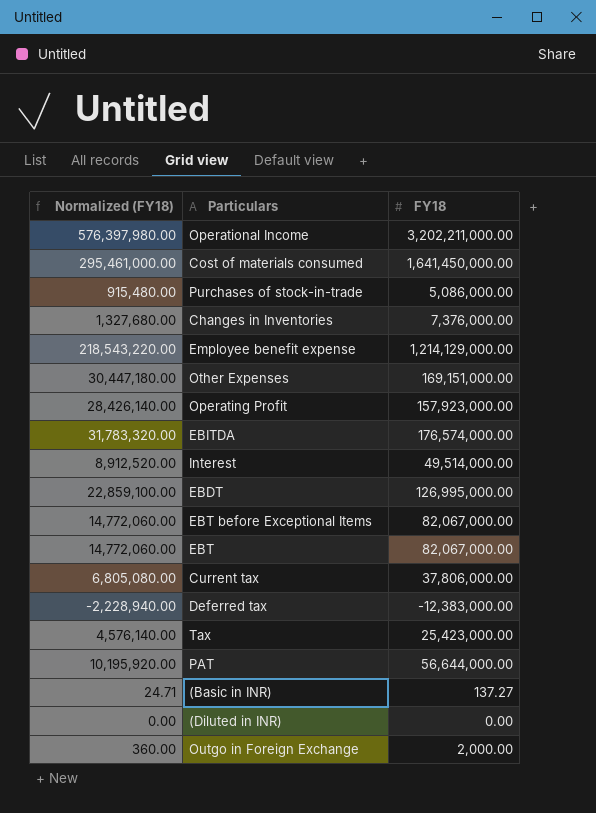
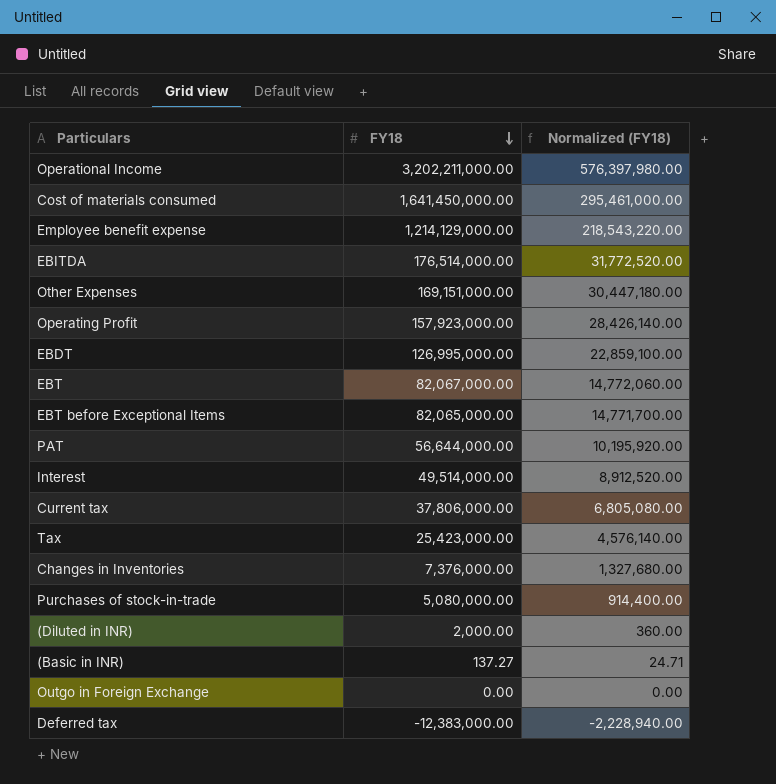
row order: none -> FY18 descending
column Normalized (FY18) | position: 1 -> 3
EBITDA | FY18: 176,574,000.00 -> 176,514,000.00
EBITDA | Normalized (FY18): 31,783,320.00 -> 31,772,520.00
EBT before Exceptional Items | FY18: 82,067,000.00 -> 82,065,000.00
EBT before Exceptional Items | Normalized (FY18): 14,772,060.00 -> 14,771,700.00
Purchases of stock-in-trade | FY18: 5,086,000.00 -> 5,080,000.00
Purchases of stock-in-trade | Normalized (FY18): 915,480.00 -> 914,400.00
(Diluted in INR) | FY18: 0.00 -> 2,000.00
(Diluted in INR) | Normalized (FY18): 0.00 -> 360.00
Outgo in Foreign Exchange | FY18: 2,000.00 -> 0.00
Outgo in Foreign Exchange | Normalized (FY18): 360.00 -> 0.00

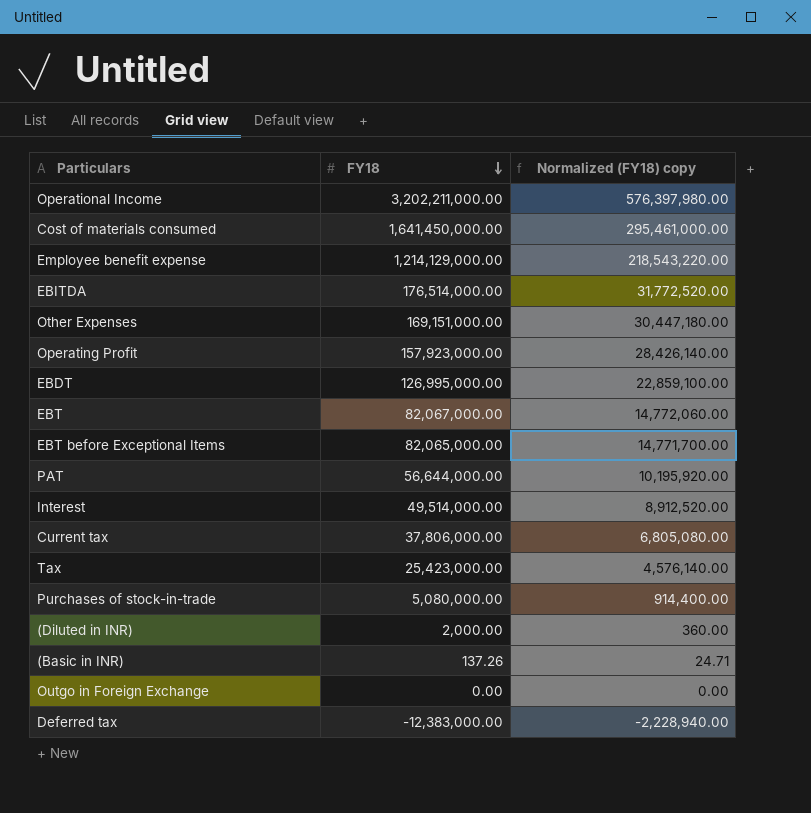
column name: Normalized (FY18) -> Normalized (FY18) copy
row Changes in Inventories: 7,376,000.00 | 1,327,680.00 -> none
(Basic in INR) | FY18: 137.27 -> 137.26

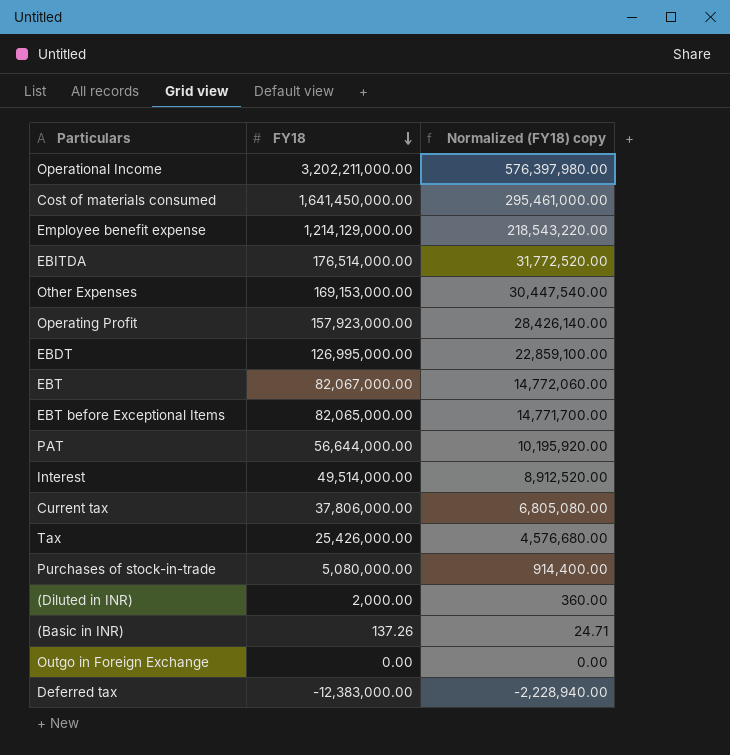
Other Expenses | FY18: 169,151,000.00 -> 169,153,000.00
Other Expenses | Normalized (FY18) copy: 30,447,180.00 -> 30,447,540.00
Tax | FY18: 25,423,000.00 -> 25,426,000.00
Tax | Normalized (FY18) copy: 4,576,140.00 -> 4,576,680.00

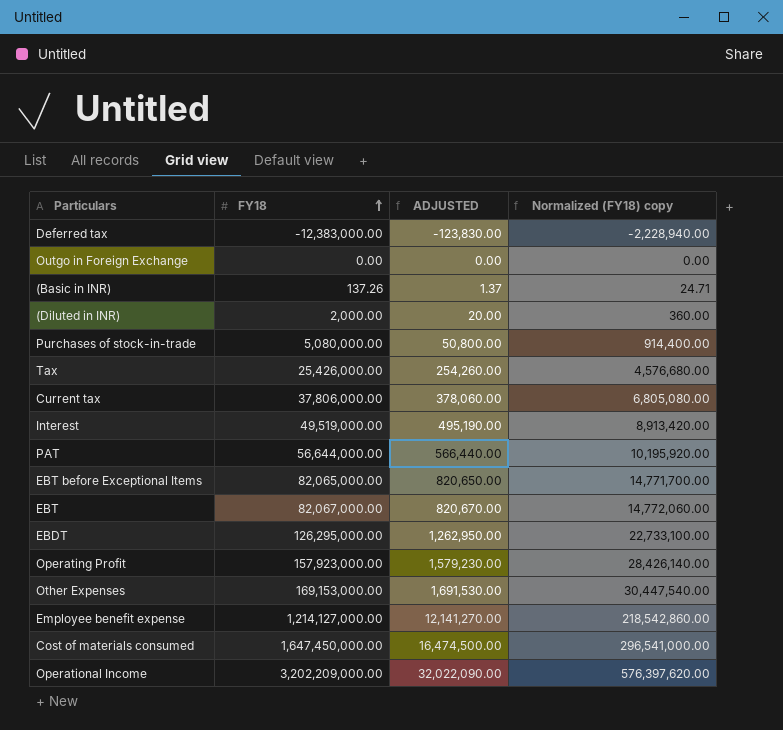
row order: FY18 descending -> FY18 ascending
column ADJUSTED | formula: none -> [FY18] * 0.01
row EBITDA: 176,514,000.00 | 31,772,520.00 -> none
Interest | FY18: 49,514,000.00 -> 49,519,000.00
Interest | Normalized (FY18) copy: 8,912,520.00 -> 8,913,420.00
EBDT | FY18: 126,995,000.00 -> 126,295,000.00
EBDT | Normalized (FY18) copy: 22,859,100.00 -> 22,733,100.00
Employee benefit expense | FY18: 1,214,129,000.00 -> 1,214,127,000.00
Employee benefit expense | Normalized (FY18) copy: 218,543,220.00 -> 218,542,860.00
Cost of materials consumed | FY18: 1,641,450,000.00 -> 1,647,450,000.00
Cost of materials consumed | Normalized (FY18) copy: 295,461,000.00 -> 296,541,000.00
Operational Income | FY18: 3,202,211,000.00 -> 3,202,209,000.00
Operational Income | Normalized (FY18) copy: 576,397,980.00 -> 576,397,620.00

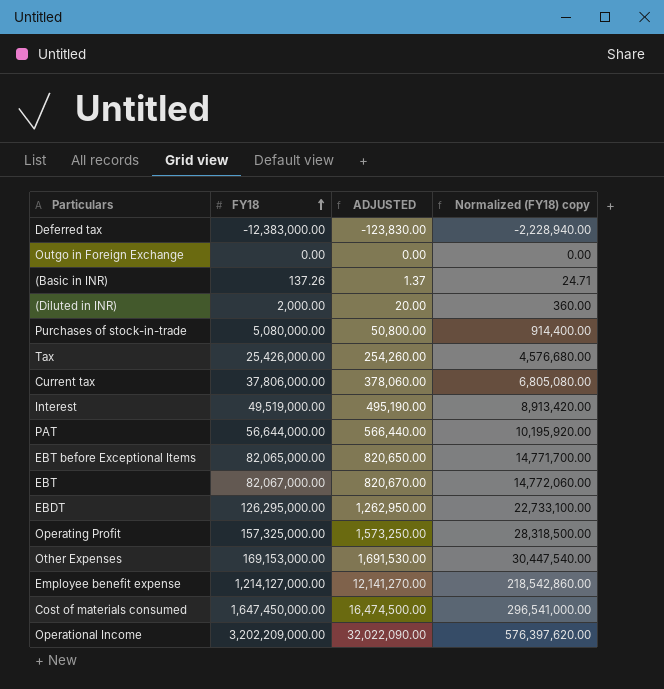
Operating Profit | FY18: 157,923,000.00 -> 157,325,000.00
Operating Profit | ADJUSTED: 1,579,230.00 -> 1,573,250.00
Operating Profit | Normalized (FY18) copy: 28,426,140.00 -> 28,318,500.00

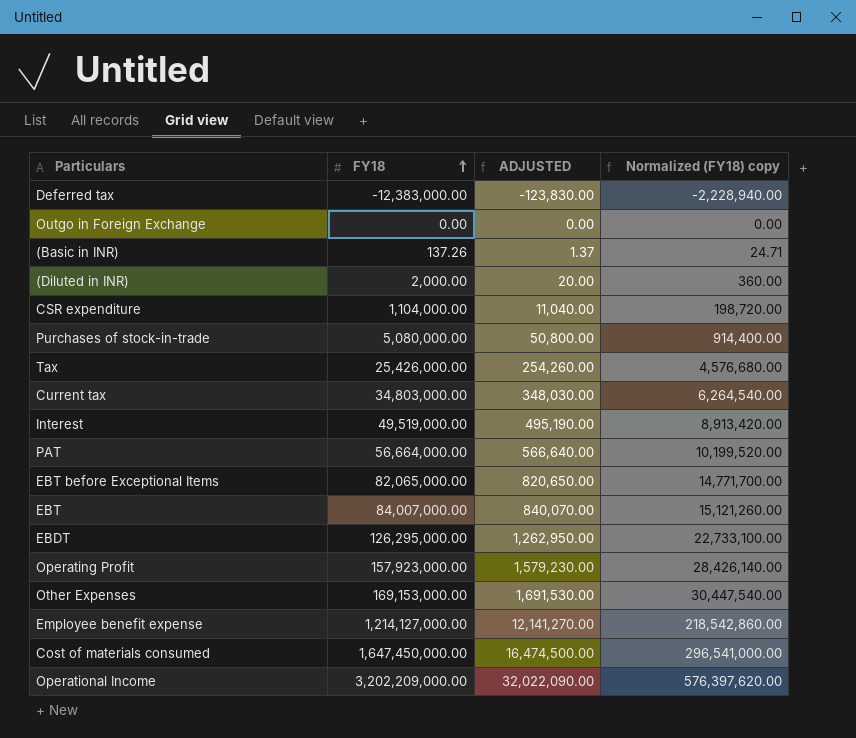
row CSR expenditure: none -> 1,104,000.00 | 11,040.00 | 198,720.00
Current tax | FY18: 37,806,000.00 -> 34,803,000.00
Current tax | ADJUSTED: 378,060.00 -> 348,030.00
Current tax | Normalized (FY18) copy: 6,805,080.00 -> 6,264,540.00
PAT | FY18: 56,644,000.00 -> 56,664,000.00
PAT | ADJUSTED: 566,440.00 -> 566,640.00
PAT | Normalized (FY18) copy: 10,195,920.00 -> 10,199,520.00
EBT | FY18: 82,067,000.00 -> 84,007,000.00
EBT | ADJUSTED: 820,670.00 -> 840,070.00
EBT | Normalized (FY18) copy: 14,772,060.00 -> 15,121,260.00
Operating Profit | FY18: 157,325,000.00 -> 157,923,000.00
Operating Profit | ADJUSTED: 1,573,250.00 -> 1,579,230.00
Operating Profit | Normalized (FY18) copy: 28,318,500.00 -> 28,426,140.00

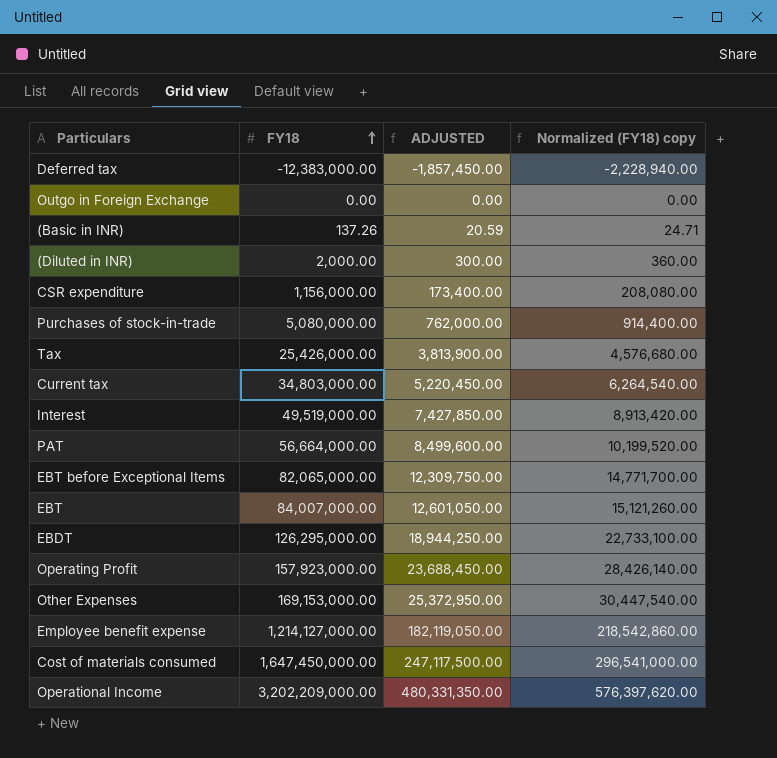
column ADJUSTED | formula: [FY18] * 0.01 -> [FY18] * 0.15
CSR expenditure | FY18: 1,104,000.00 -> 1,156,000.00
CSR expenditure | Normalized (FY18) copy: 198,720.00 -> 208,080.00

